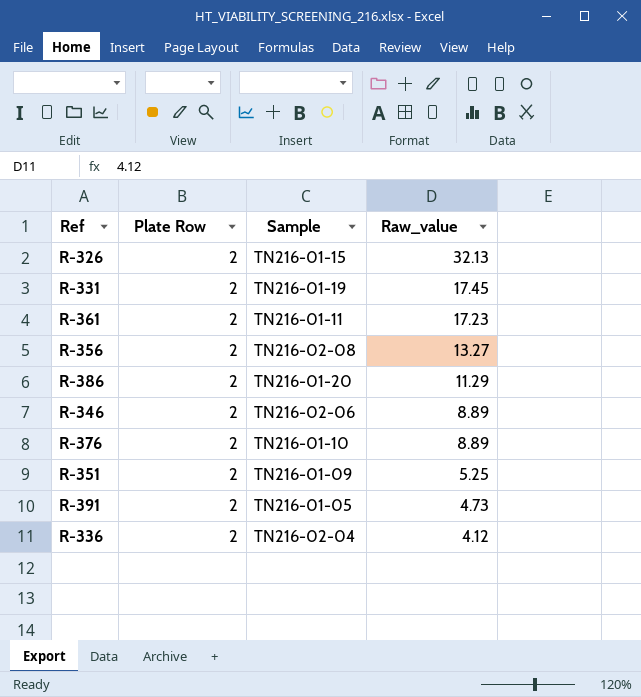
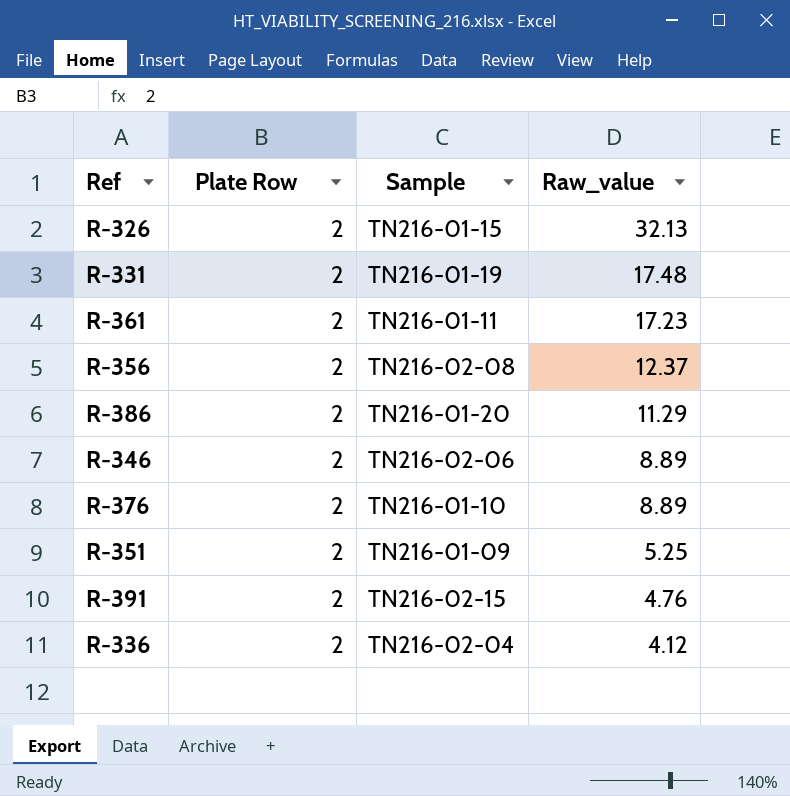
R-331 | Raw_value: 17.45 -> 17.48
R-356 | Raw_value: 13.27 -> 12.37
R-391 | Sample: TN216-01-05 -> TN216-02-15
R-391 | Raw_value: 4.73 -> 4.76

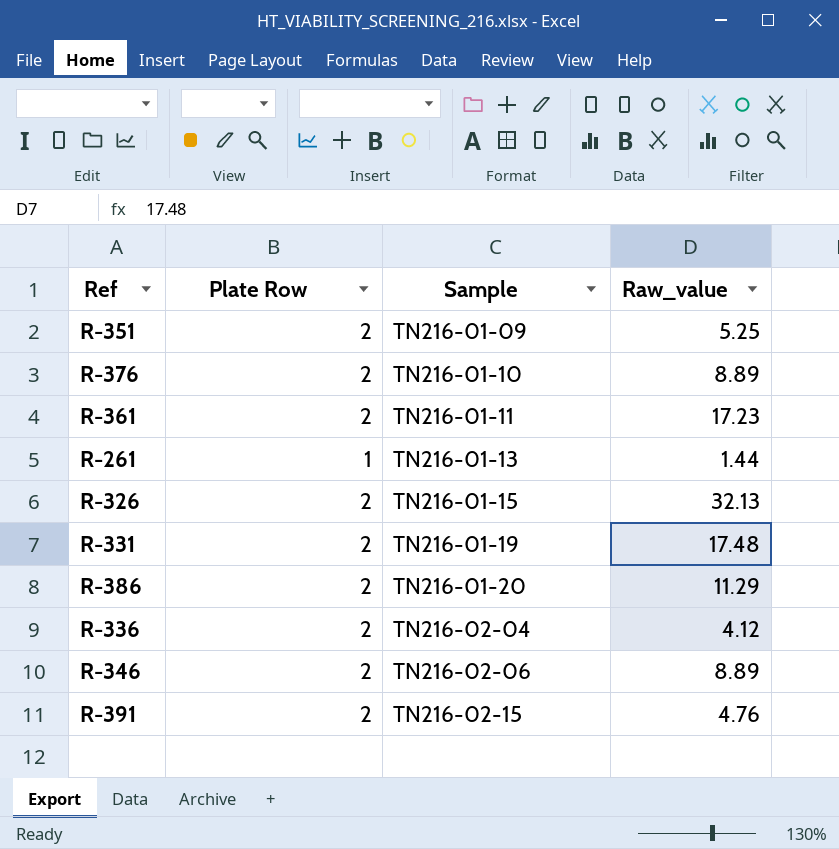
row order: Raw_value descending -> Sample ascending
row R-356: 2 | TN216-02-08 | 12.37 -> none
row R-261: none -> 1 | TN216-01-13 | 1.44

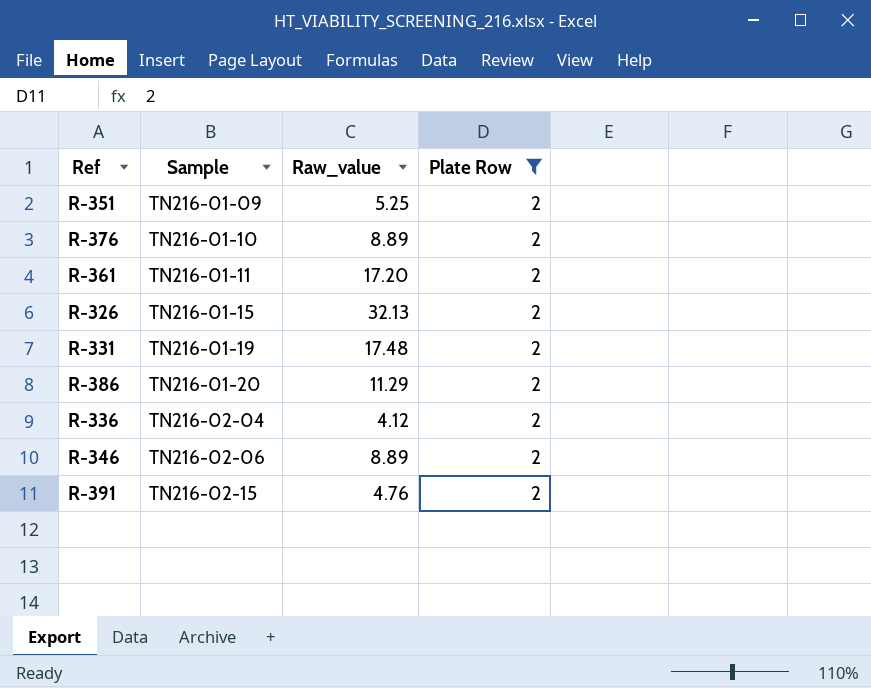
filter: none -> Plate Row = 2
column Plate Row | position: 2 -> 4
R-361 | Raw_value: 17.23 -> 17.20

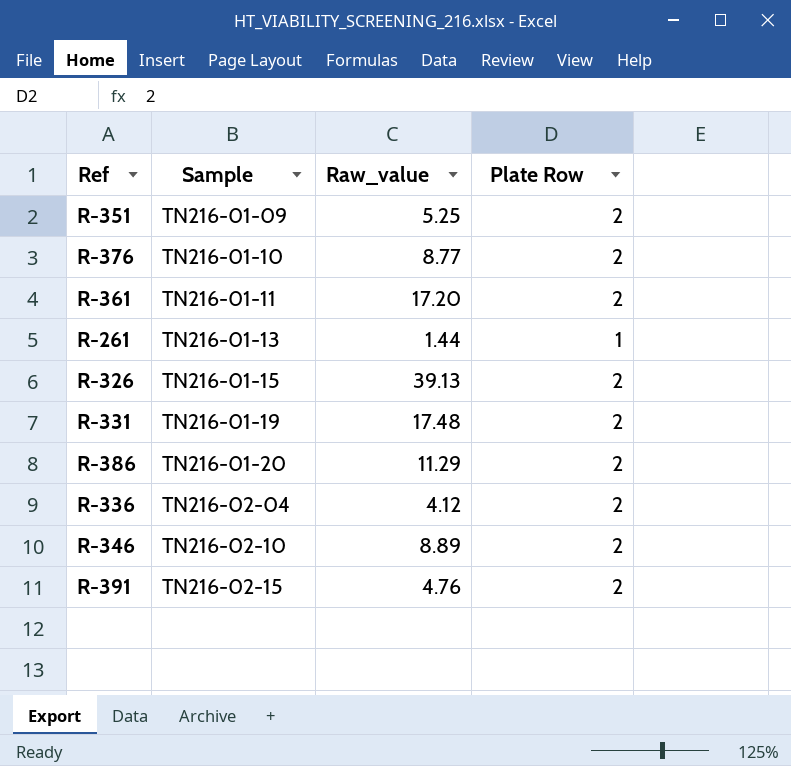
filter: Plate Row = 2 -> none
R-376 | Raw_value: 8.89 -> 8.77
R-326 | Raw_value: 32.13 -> 39.13
R-346 | Sample: TN216-02-06 -> TN216-02-10

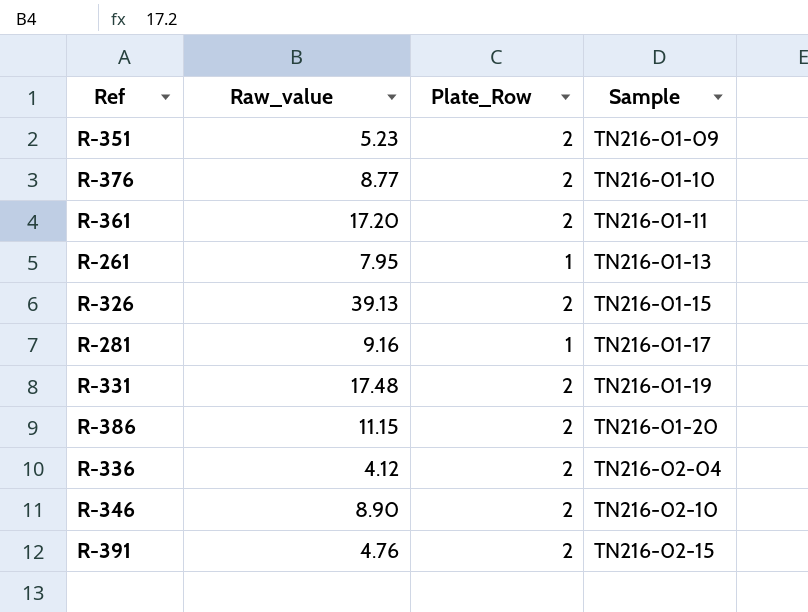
column name: Plate Row -> Plate_Row
column Sample | position: 2 -> 4
R-351 | Raw_value: 5.25 -> 5.23
R-261 | Raw_value: 1.44 -> 7.95
row R-281: none -> 9.16 | 1 | TN216-01-17
R-386 | Raw_value: 11.29 -> 11.15
R-346 | Raw_value: 8.89 -> 8.90

